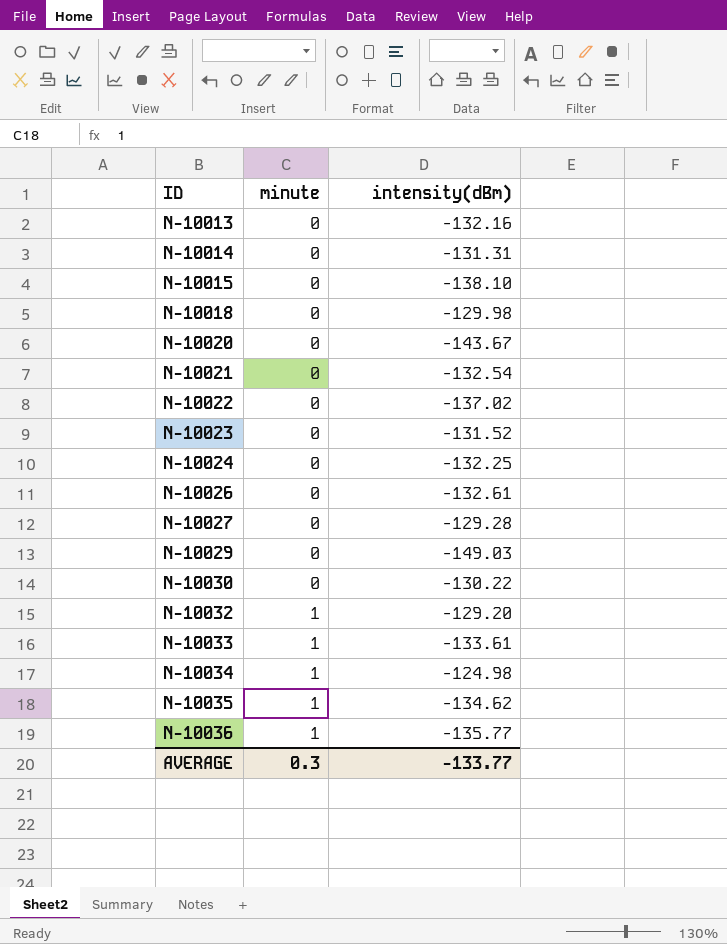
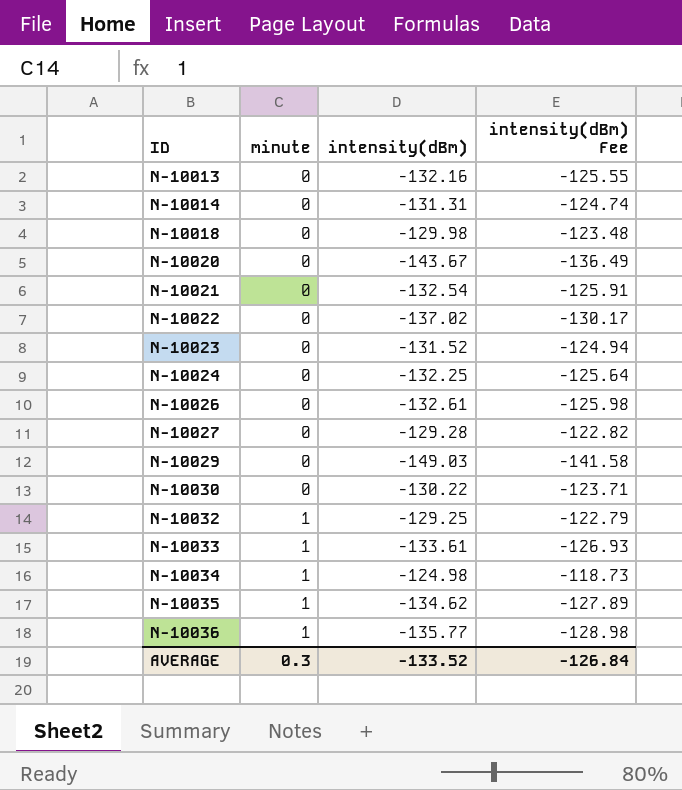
column intensity(dBm) Fee | formula: none -> [intensity(dBm)] * 0.95
row N-10015: 0 | -138.10 -> none
N-10032 | intensity(dBm): -129.20 -> -129.25
AVERAGE | intensity(dBm): -133.77 -> -133.52

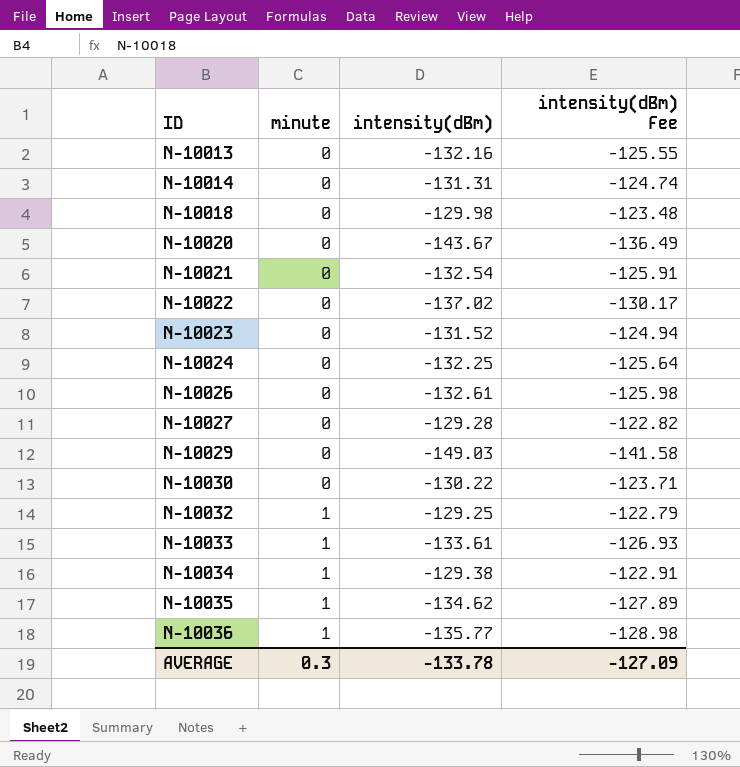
N-10034 | intensity(dBm): -124.98 -> -129.38
N-10034 | intensity(dBm) Fee: -118.73 -> -122.91
AVERAGE | intensity(dBm): -133.52 -> -133.78
AVERAGE | intensity(dBm) Fee: -126.84 -> -127.09

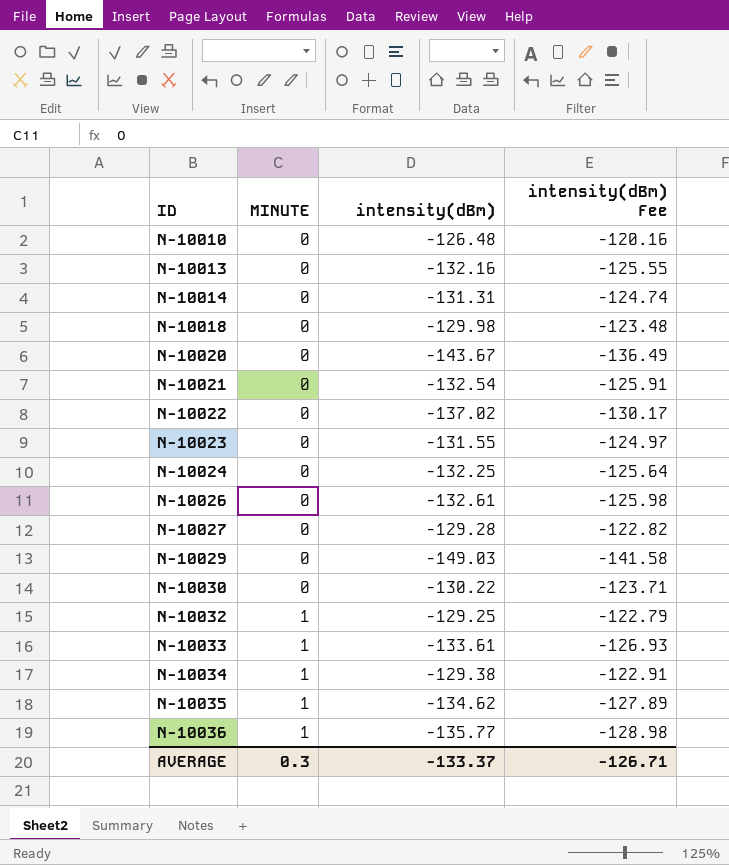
column name: minute -> MINUTE
row N-10010: none -> 0 | -126.48 | -120.16
N-10023 | intensity(dBm): -131.52 -> -131.55
N-10023 | intensity(dBm) Fee: -124.94 -> -124.97
AVERAGE | intensity(dBm): -133.78 -> -133.37
AVERAGE | intensity(dBm) Fee: -127.09 -> -126.71

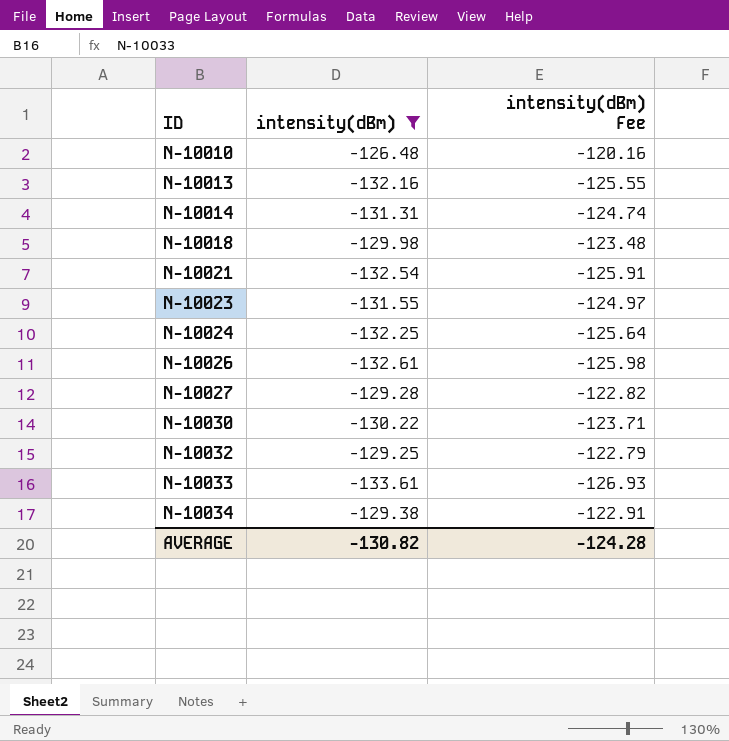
filter: none -> intensity(dBm) >= -133.61
column MINUTE | position: 2 -> none
AVERAGE | intensity(dBm): -133.37 -> -130.82
AVERAGE | intensity(dBm) Fee: -126.71 -> -124.28

